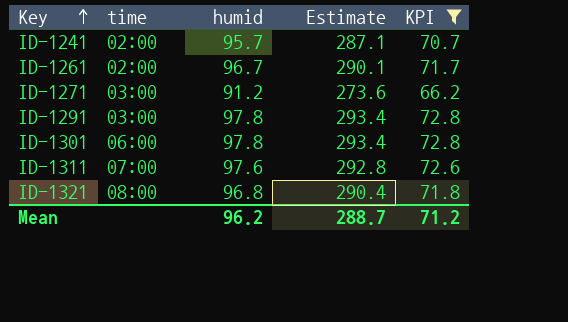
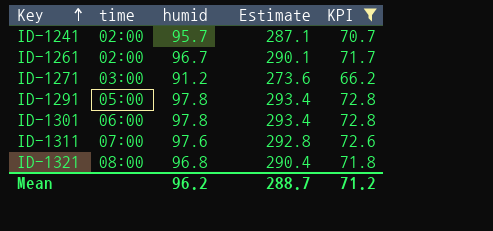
ID-1291 | time: 03:00 -> 05:00

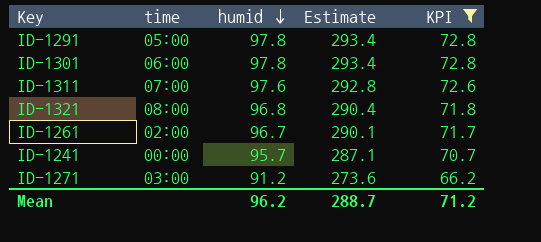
row order: Key ascending -> humid descending
ID-1241 | time: 02:00 -> 00:00

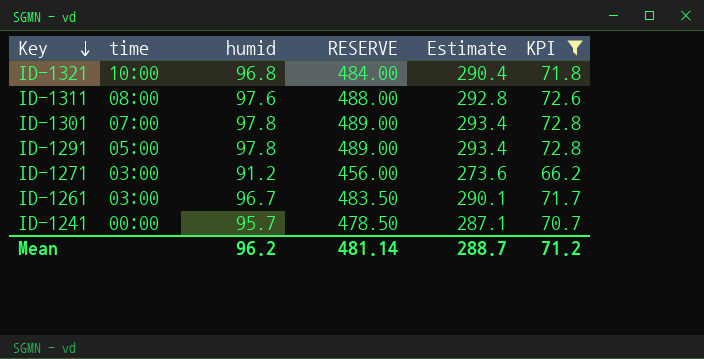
row order: humid descending -> Key descending
column RESERVE | formula: none -> [humid] * 5
ID-1321 | time: 08:00 -> 10:00
ID-1311 | time: 07:00 -> 08:00
ID-1301 | time: 06:00 -> 07:00
ID-1261 | time: 02:00 -> 03:00

